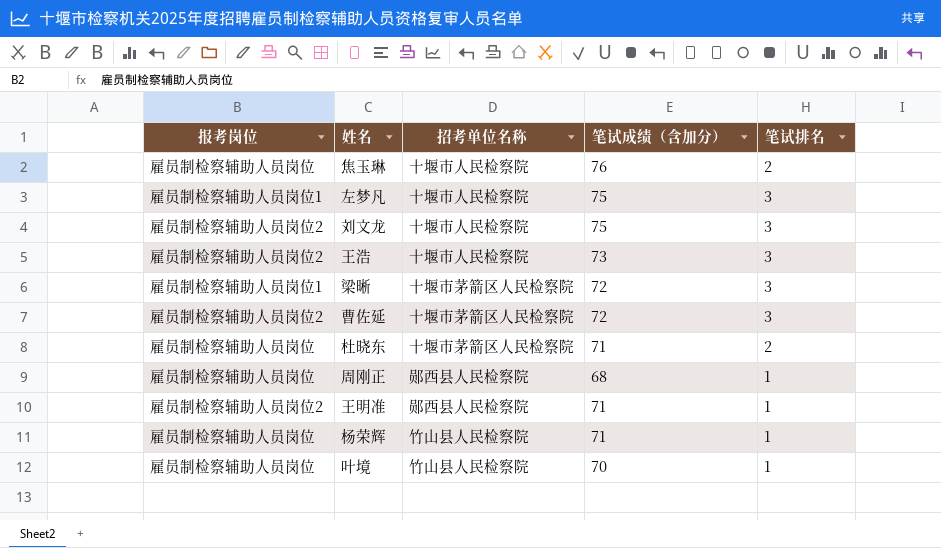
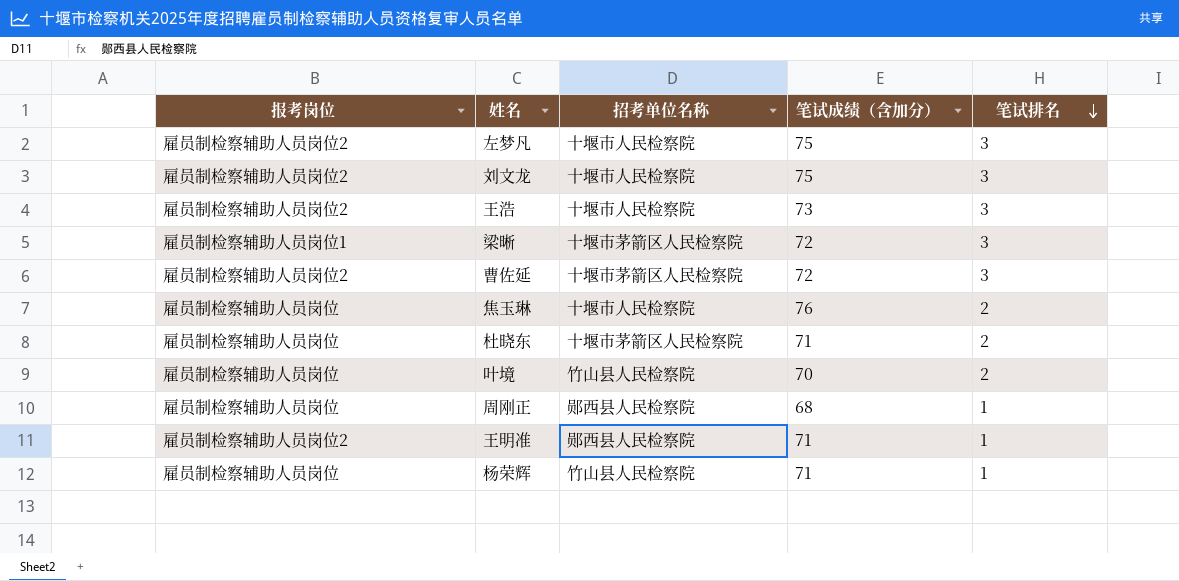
row order: none -> 笔试排名 descending
左梦凡 | 报考岗位: 雇员制检察辅助人员岗位1 -> 雇员制检察辅助人员岗位2
叶境 | 笔试排名: 1 -> 2

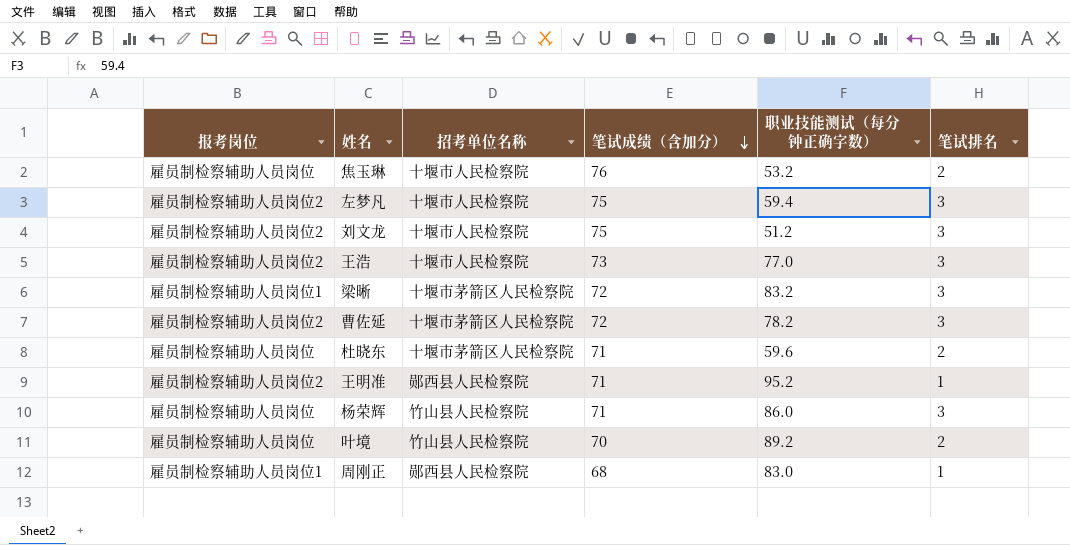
row order: 笔试排名 descending -> 笔试成绩（含加分） descending
column 职业技能测试（每分钟正确字数） | position: none -> 5
杨荣辉 | 笔试排名: 1 -> 3
周刚正 | 报考岗位: 雇员制检察辅助人员岗位 -> 雇员制检察辅助人员岗位1

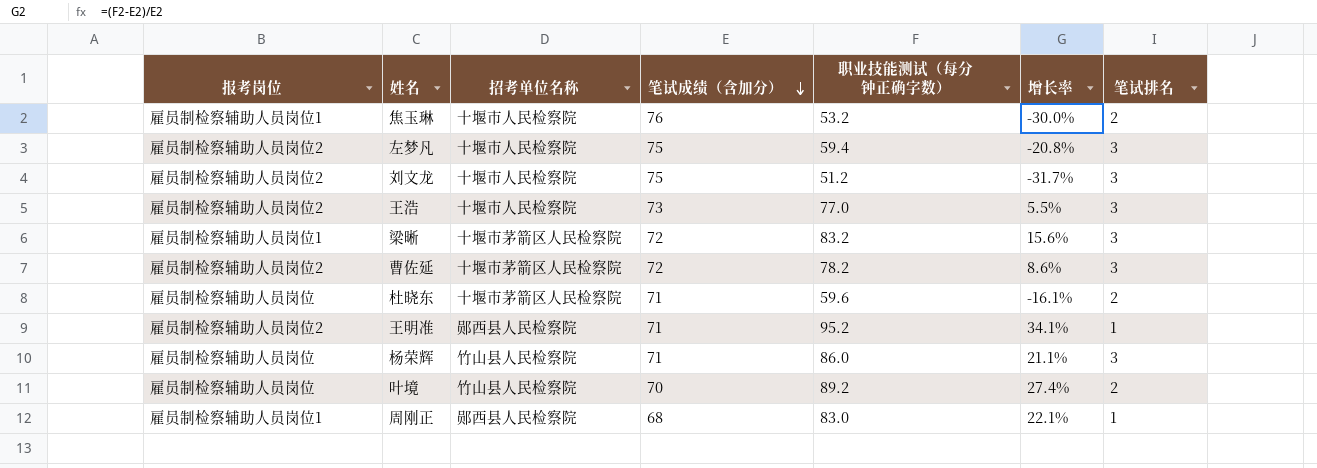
column 增长率 | formula: none -> ([职业技能测试（每分钟正确字数）] - [笔试成绩（含加分）]) / [笔试成绩（含加分）]
焦玉琳 | 报考岗位: 雇员制检察辅助人员岗位 -> 雇员制检察辅助人员岗位1

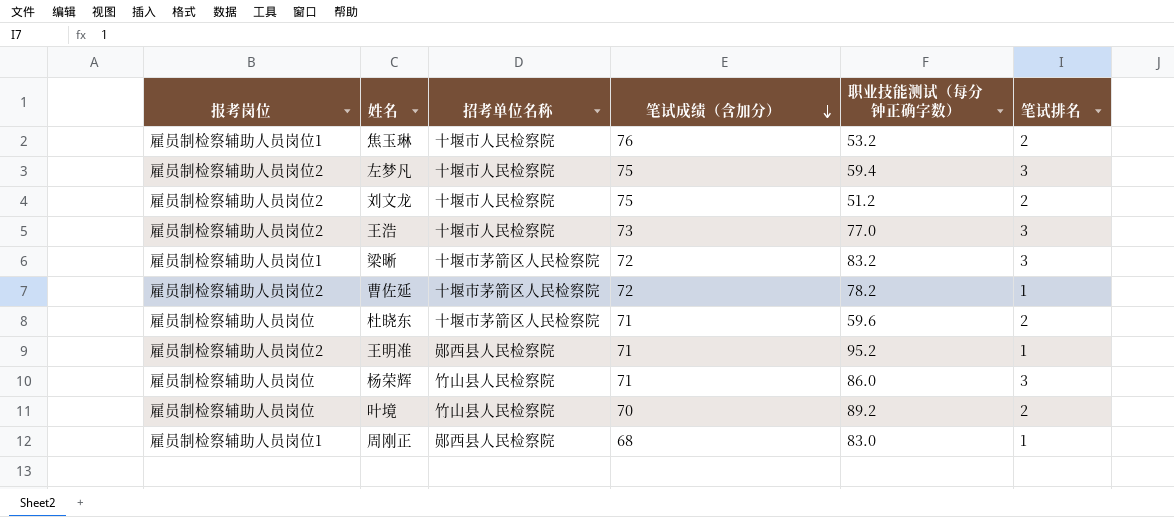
column 增长率 | formula: ([职业技能测试（每分钟正确字数）] - [笔试成绩（含加分）]) / [笔试成绩（含加分）] -> none
刘文龙 | 笔试排名: 3 -> 2
曹佐延 | 笔试排名: 3 -> 1

